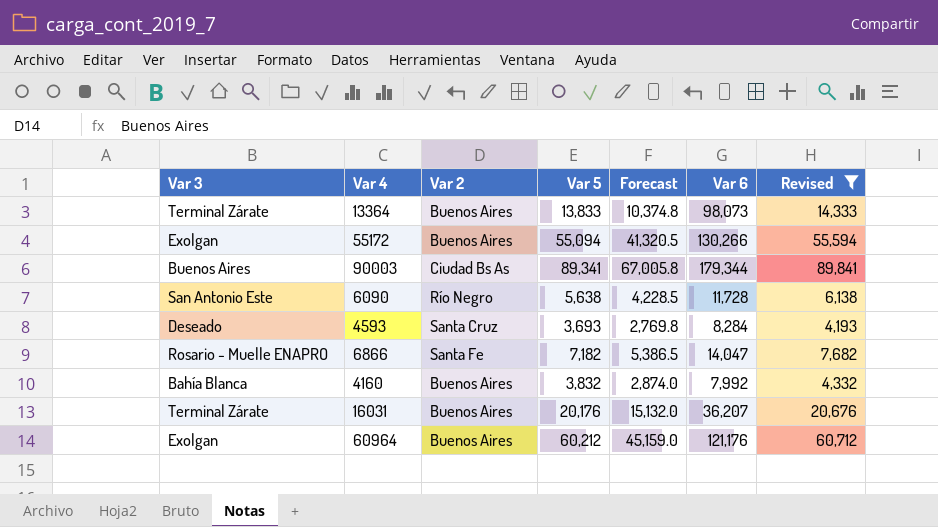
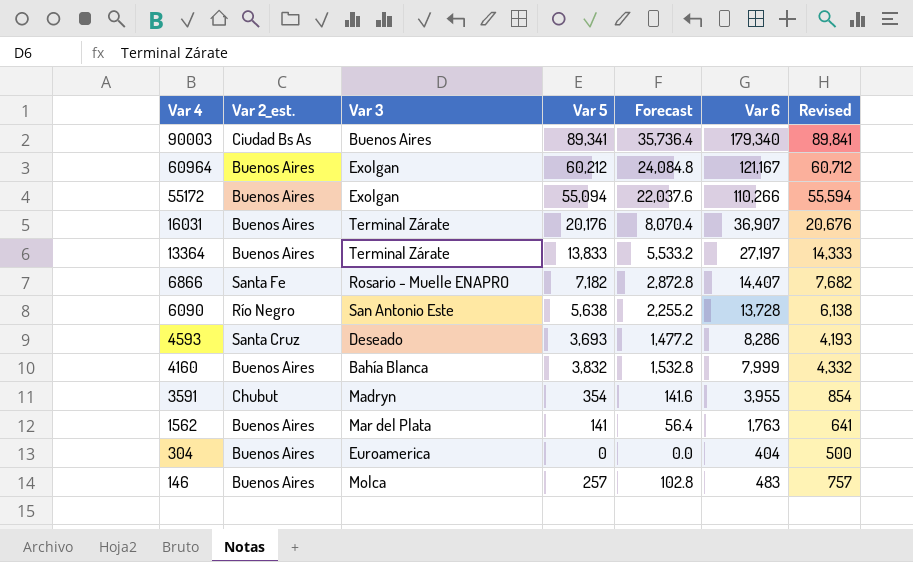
filter: Revised >= 4,193 -> none
row order: none -> Var 4 descending
column name: Var 2 -> Var 2_est.
column Var 3 | position: 1 -> 3
column Forecast | formula: [Var 5] * 0.75 -> [Var 5] * 0.4
90003 | Var 6: 179,344 -> 179,340
60964 | Var 6: 121,176 -> 121,167
55172 | Var 6: 130,266 -> 110,266
16031 | Var 6: 36,207 -> 36,907
13364 | Var 6: 98,073 -> 27,197
6866 | Var 6: 14,047 -> 14,407
6090 | Var 6: 11,728 -> 13,728
4593 | Var 6: 8,284 -> 8,286
4160 | Var 6: 7,992 -> 7,999

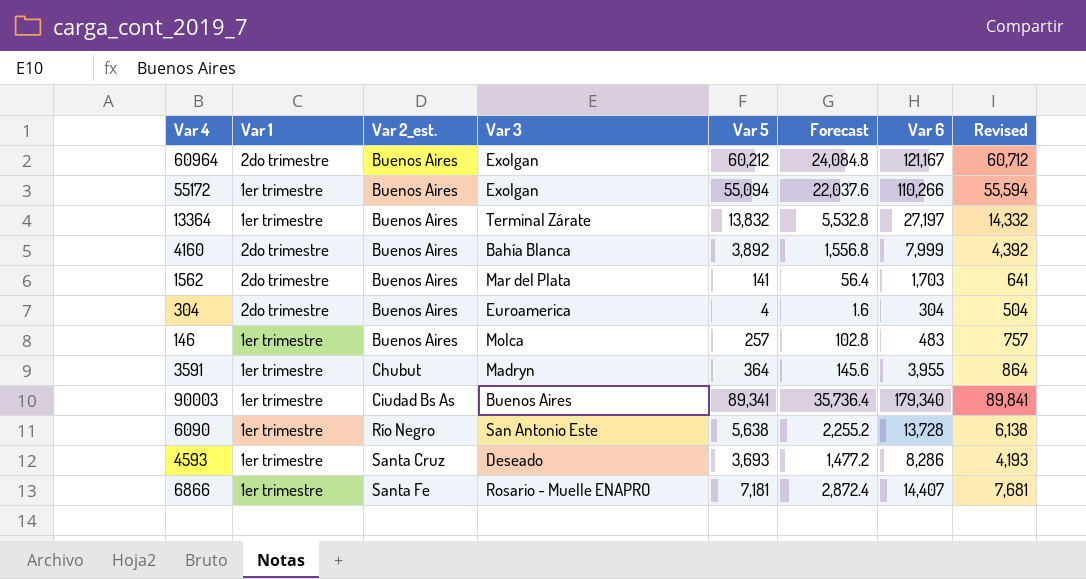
row order: Var 4 descending -> Var 2_est. ascending
column Var 1 | position: none -> 2
row 16031: Buenos Aires | Terminal Zárate | 20,176 | 8,070.4 | 36,907 | 20,676 -> none
13364 | Var 5: 13,833 -> 13,832
13364 | Forecast: 5,533.2 -> 5,532.8
13364 | Revised: 14,333 -> 14,332
4160 | Var 5: 3,832 -> 3,892
4160 | Forecast: 1,532.8 -> 1,556.8
4160 | Revised: 4,332 -> 4,392
1562 | Var 6: 1,763 -> 1,703
304 | Var 5: 0 -> 4
304 | Forecast: 0.0 -> 1.6
304 | Var 6: 404 -> 304
304 | Revised: 500 -> 504
3591 | Var 5: 354 -> 364
3591 | Forecast: 141.6 -> 145.6
3591 | Revised: 854 -> 864
6866 | Var 5: 7,182 -> 7,181
6866 | Forecast: 2,872.8 -> 2,872.4
6866 | Revised: 7,682 -> 7,681

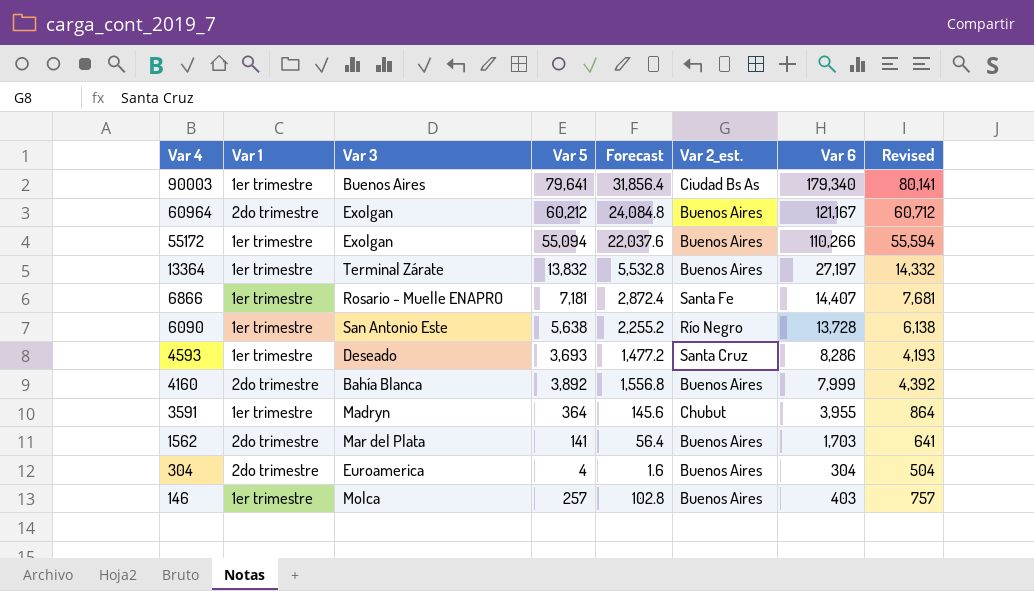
row order: Var 2_est. ascending -> Var 4 descending
column Var 2_est. | position: 3 -> 6
90003 | Var 5: 89,341 -> 79,641
90003 | Forecast: 35,736.4 -> 31,856.4
90003 | Revised: 89,841 -> 80,141
146 | Var 6: 483 -> 403

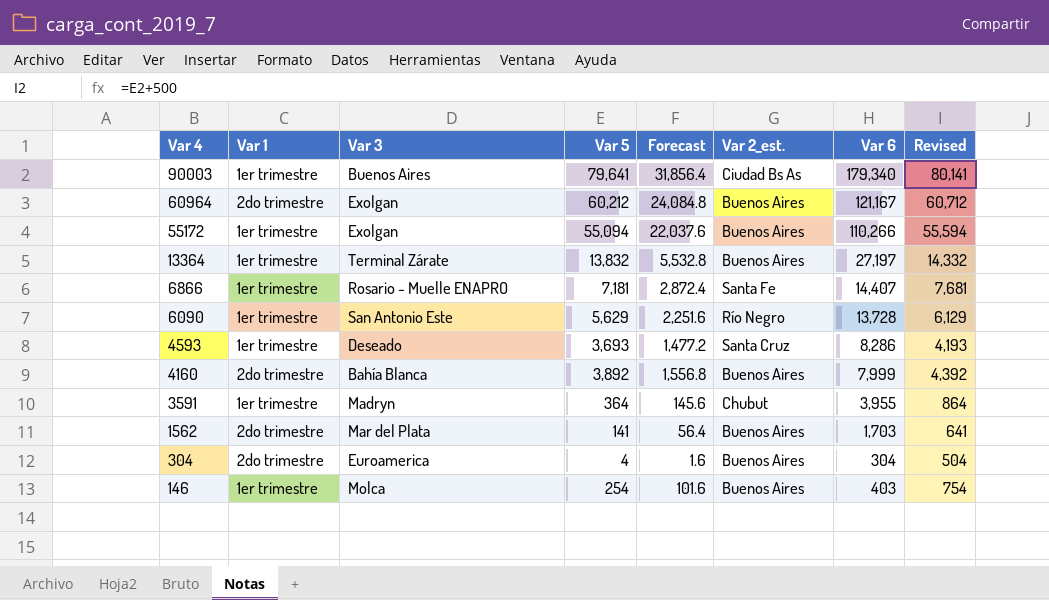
6090 | Var 5: 5,638 -> 5,629
6090 | Forecast: 2,255.2 -> 2,251.6
6090 | Revised: 6,138 -> 6,129
146 | Var 5: 257 -> 254
146 | Forecast: 102.8 -> 101.6
146 | Revised: 757 -> 754

